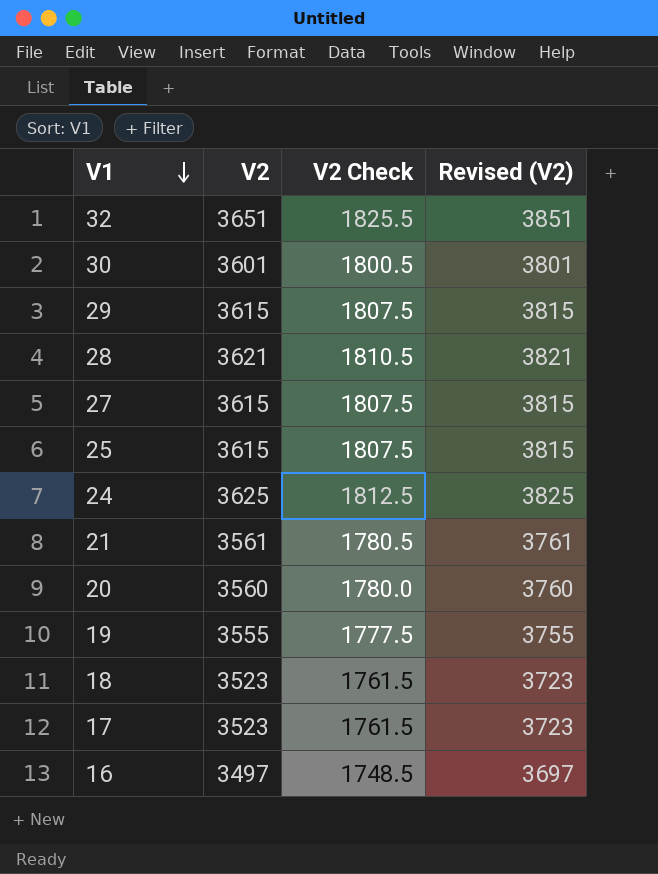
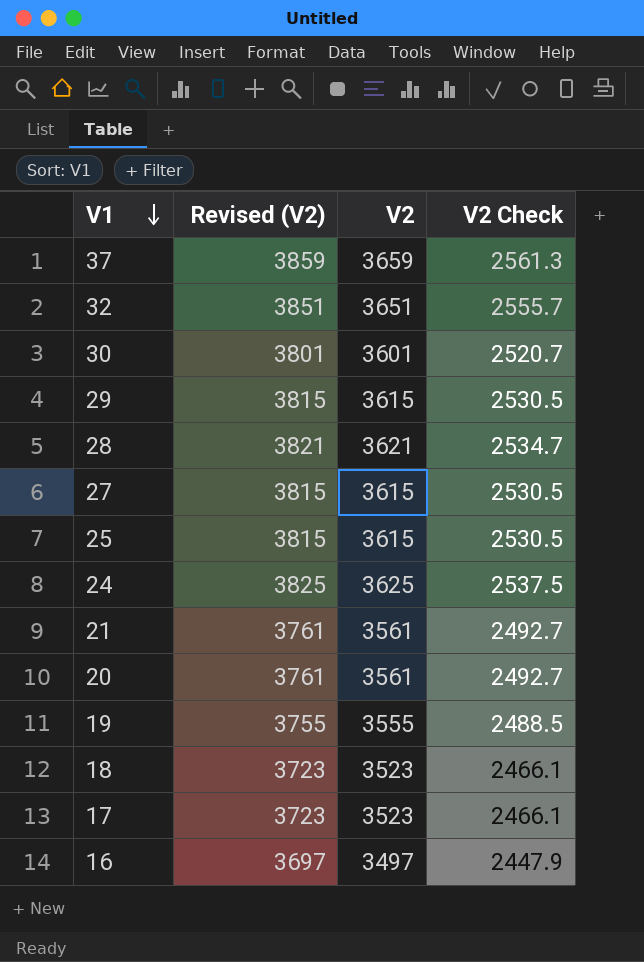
column Revised (V2) | position: 4 -> 2
column V2 Check | formula: [V2] * 0.5 -> [V2] * 0.7
row 37: none -> 3859 | 3659 | 2561.3
20 | Revised (V2): 3760 -> 3761
20 | V2: 3560 -> 3561

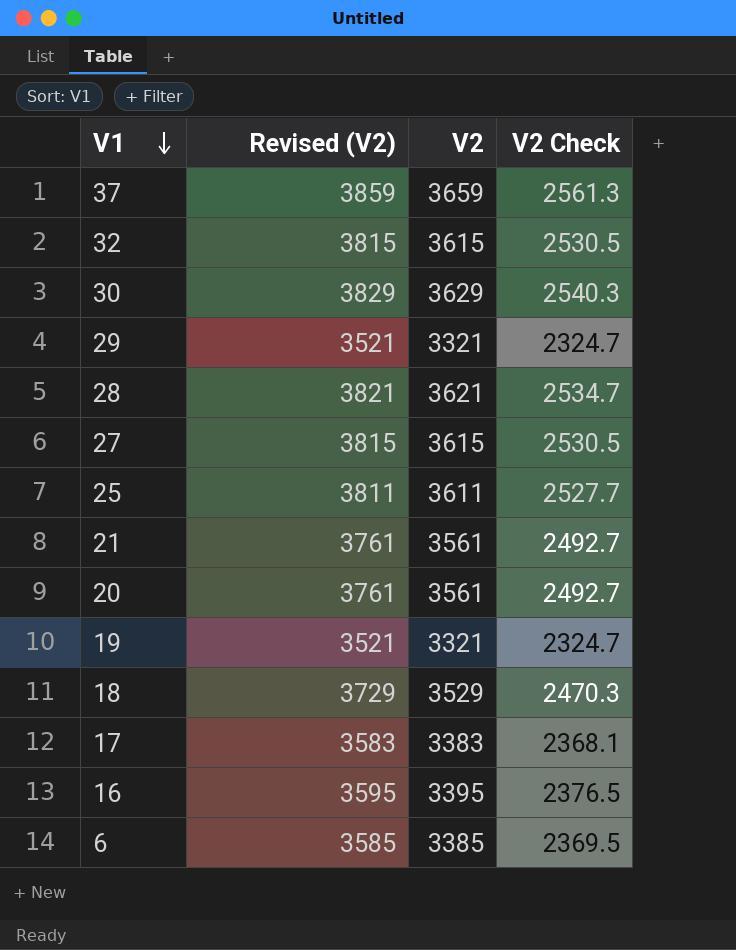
row 24: 3825 | 3625 | 2537.5 -> none
32 | Revised (V2): 3851 -> 3815
32 | V2: 3651 -> 3615
32 | V2 Check: 2555.7 -> 2530.5
30 | Revised (V2): 3801 -> 3829
30 | V2: 3601 -> 3629
30 | V2 Check: 2520.7 -> 2540.3
29 | Revised (V2): 3815 -> 3521
29 | V2: 3615 -> 3321
29 | V2 Check: 2530.5 -> 2324.7
25 | Revised (V2): 3815 -> 3811
25 | V2: 3615 -> 3611
25 | V2 Check: 2530.5 -> 2527.7
19 | Revised (V2): 3755 -> 3521
19 | V2: 3555 -> 3321
19 | V2 Check: 2488.5 -> 2324.7
18 | Revised (V2): 3723 -> 3729
18 | V2: 3523 -> 3529
18 | V2 Check: 2466.1 -> 2470.3
17 | Revised (V2): 3723 -> 3583
17 | V2: 3523 -> 3383
17 | V2 Check: 2466.1 -> 2368.1
16 | Revised (V2): 3697 -> 3595
16 | V2: 3497 -> 3395
16 | V2 Check: 2447.9 -> 2376.5
row 6: none -> 3585 | 3385 | 2369.5

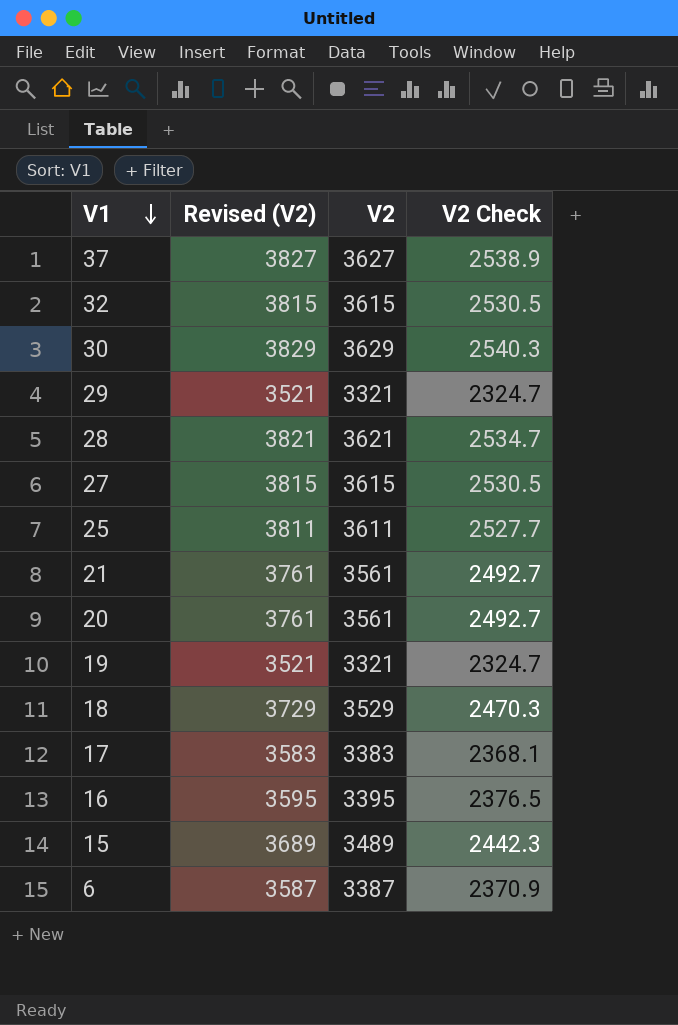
37 | Revised (V2): 3859 -> 3827
37 | V2: 3659 -> 3627
37 | V2 Check: 2561.3 -> 2538.9
row 15: none -> 3689 | 3489 | 2442.3
6 | Revised (V2): 3585 -> 3587
6 | V2: 3385 -> 3387
6 | V2 Check: 2369.5 -> 2370.9

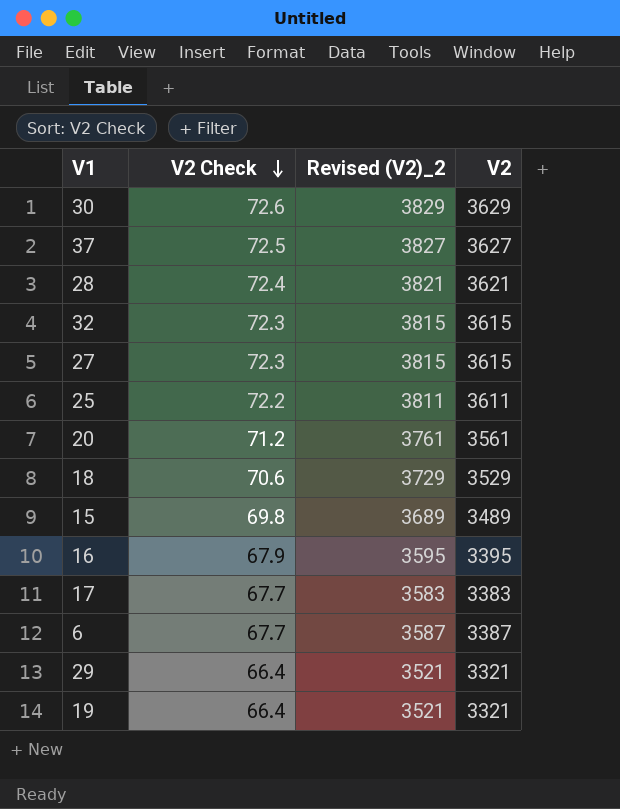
row order: V1 descending -> V2 Check descending
column V2 Check | formula: [V2] * 0.7 -> [V2] * 0.02
column V2 Check | position: 4 -> 2
column name: Revised (V2) -> Revised (V2)_2
row 21: 3761 | 3561 | 2492.7 -> none

